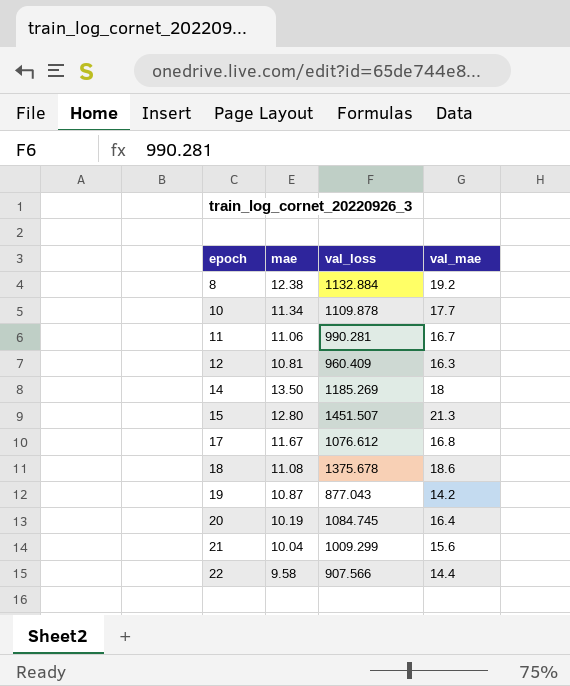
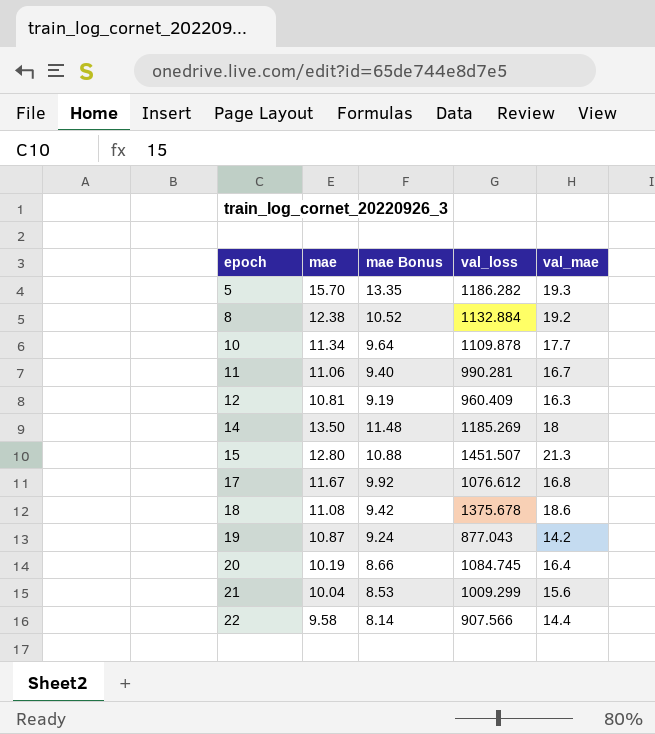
column mae Bonus | formula: none -> [mae] * 0.85
row 5: none -> 15.70 | 13.35 | 1186.282 | 19.3

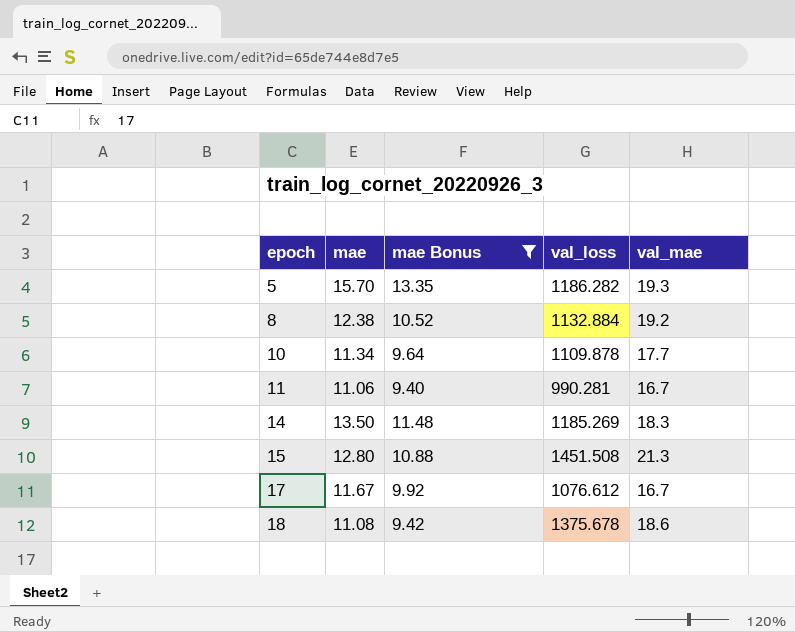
filter: none -> mae Bonus >= 9.40
14 | val_mae: 18 -> 18.3
15 | val_loss: 1451.507 -> 1451.508
17 | val_mae: 16.8 -> 16.7

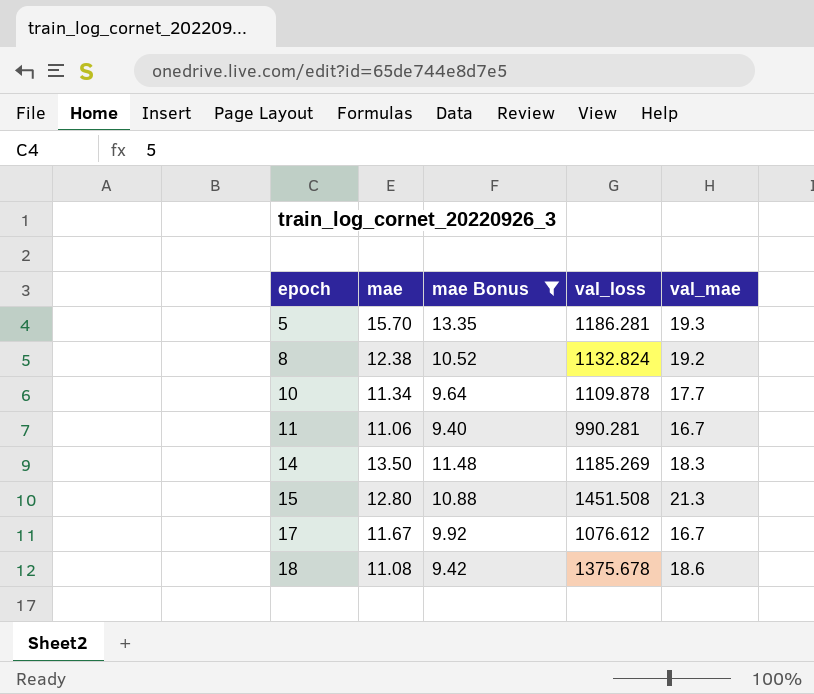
5 | val_loss: 1186.282 -> 1186.281
8 | val_loss: 1132.884 -> 1132.824

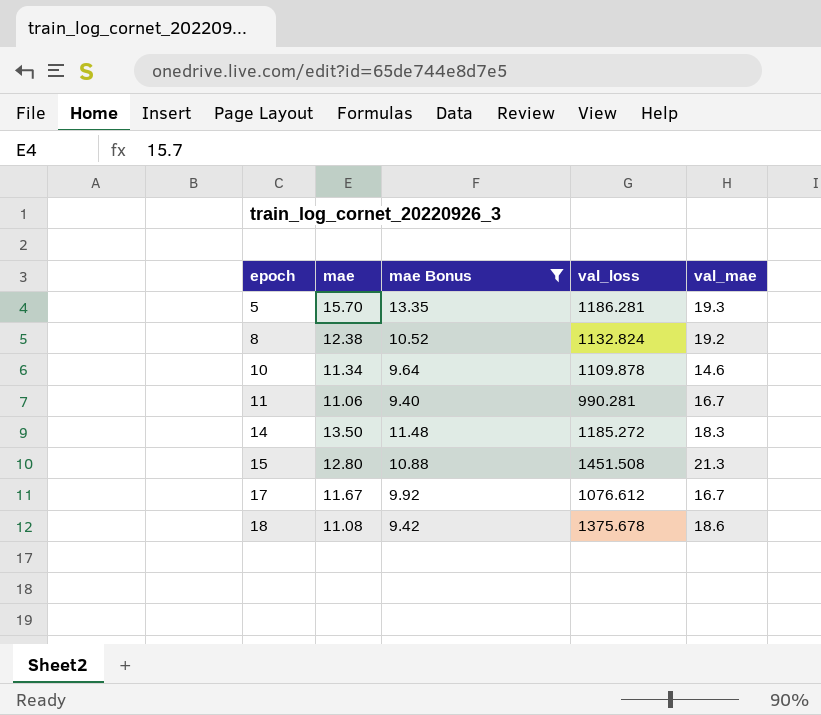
10 | val_mae: 17.7 -> 14.6
14 | val_loss: 1185.269 -> 1185.272

